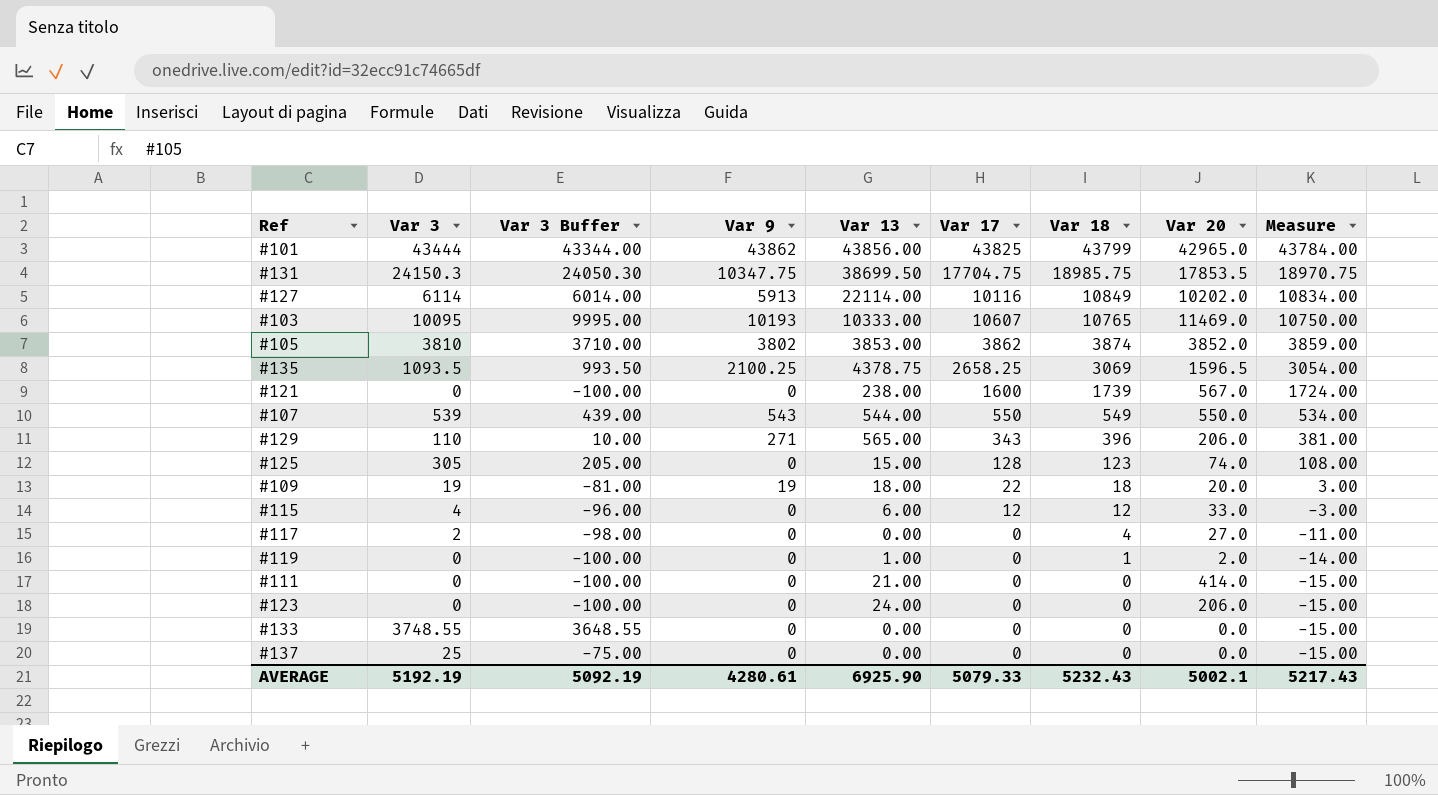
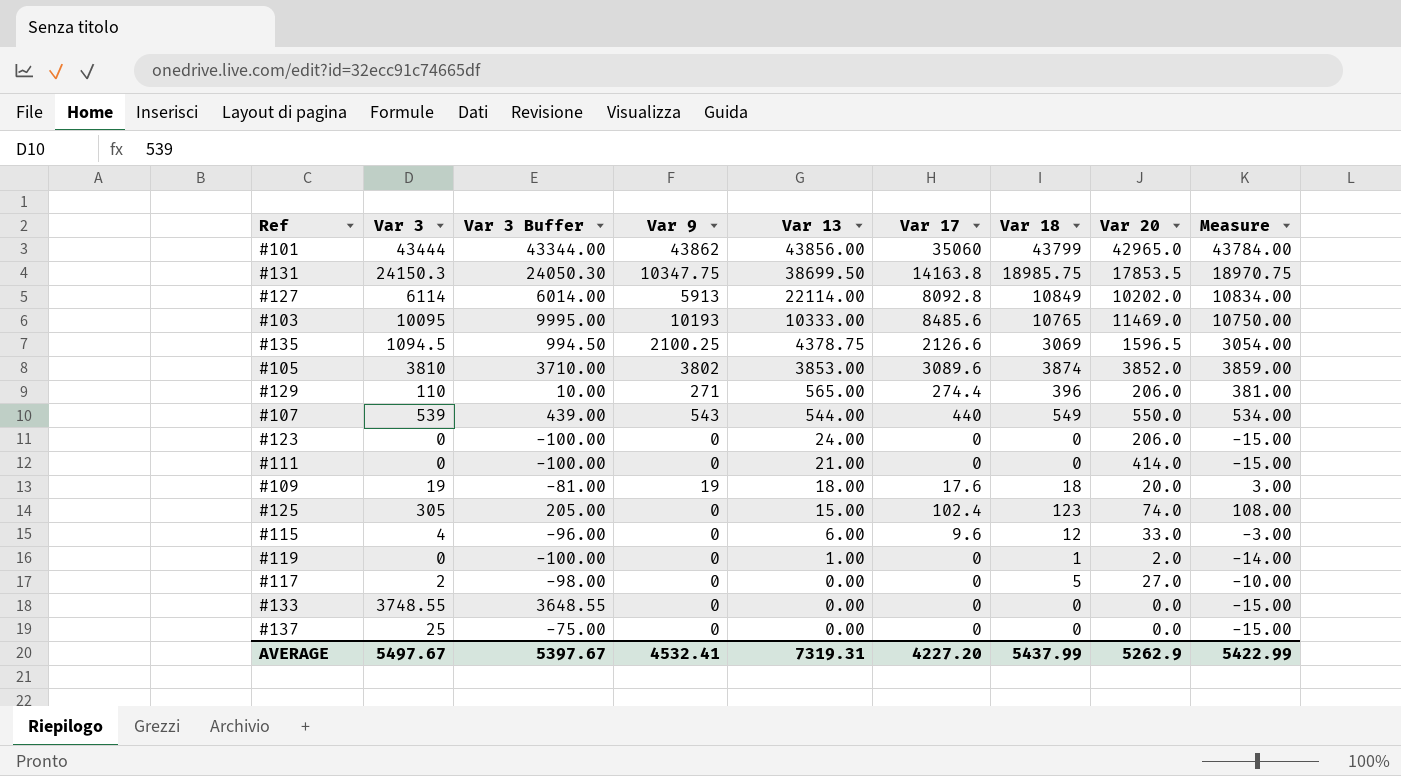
row order: Var 18 descending -> Var 13 descending
row #121: 0 | -100.00 | 0 | 238.00 | 1600 | 1739 | 567.0 | 1724.00 -> none
#101 | Var 17: 43825 -> 35060
#131 | Var 17: 17704.75 -> 14163.8
#127 | Var 17: 10116 -> 8092.8
#103 | Var 17: 10607 -> 8485.6
#135 | Var 3: 1093.5 -> 1094.5
#135 | Var 3 Buffer: 993.50 -> 994.50
#135 | Var 17: 2658.25 -> 2126.6
#105 | Var 17: 3862 -> 3089.6
#129 | Var 17: 343 -> 274.4
#107 | Var 17: 550 -> 440
#109 | Var 17: 22 -> 17.6
#125 | Var 17: 128 -> 102.4
#115 | Var 17: 12 -> 9.6
#117 | Var 18: 4 -> 5
#117 | Measure: -11.00 -> -10.00
AVERAGE | Var 3: 5192.19 -> 5497.67
AVERAGE | Var 3 Buffer: 5092.19 -> 5397.67
AVERAGE | Var 9: 4280.61 -> 4532.41
AVERAGE | Var 13: 6925.90 -> 7319.31
AVERAGE | Var 17: 5079.33 -> 4227.20
AVERAGE | Var 18: 5232.43 -> 5437.99
AVERAGE | Var 20: 5002.1 -> 5262.9
AVERAGE | Measure: 5217.43 -> 5422.99

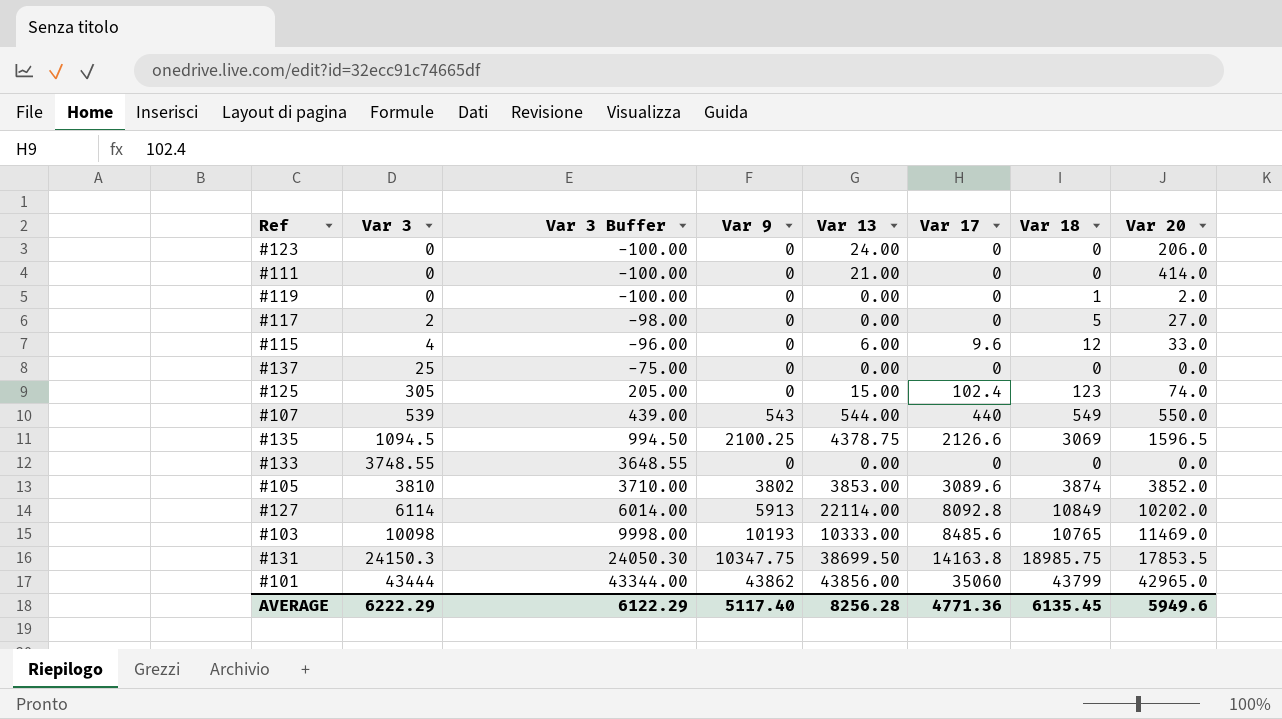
row order: Var 13 descending -> Var 3 ascending
column Measure | formula: [Var 18] - 15 -> none
row #129: 110 | 10.00 | 271 | 565.00 | 274.4 | 396 | 206.0 | 381.00 -> none
row #109: 19 | -81.00 | 19 | 18.00 | 17.6 | 18 | 20.0 | 3.00 -> none
#119 | Var 13: 1.00 -> 0.00
#103 | Var 3: 10095 -> 10098
#103 | Var 3 Buffer: 9995.00 -> 9998.00
AVERAGE | Var 3: 5497.67 -> 6222.29
AVERAGE | Var 3 Buffer: 5397.67 -> 6122.29
AVERAGE | Var 9: 4532.41 -> 5117.40
AVERAGE | Var 13: 7319.31 -> 8256.28
AVERAGE | Var 17: 4227.20 -> 4771.36
AVERAGE | Var 18: 5437.99 -> 6135.45
AVERAGE | Var 20: 5262.9 -> 5949.6

